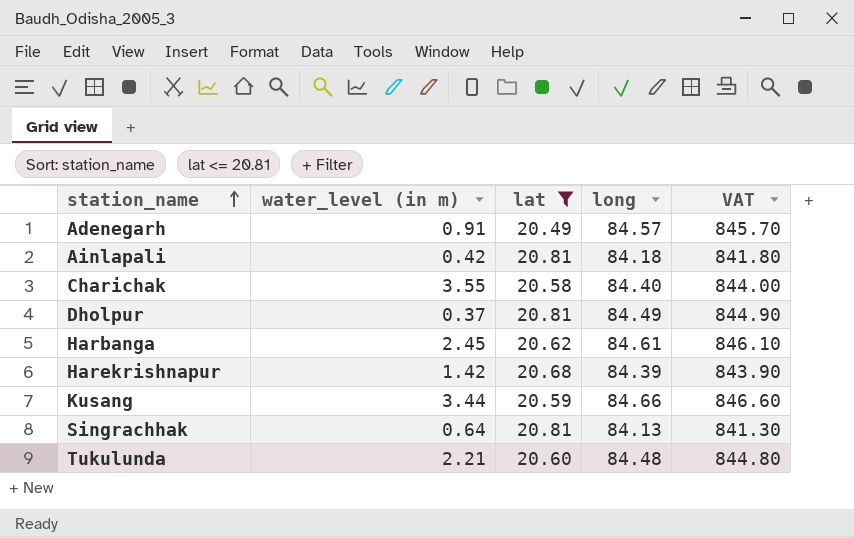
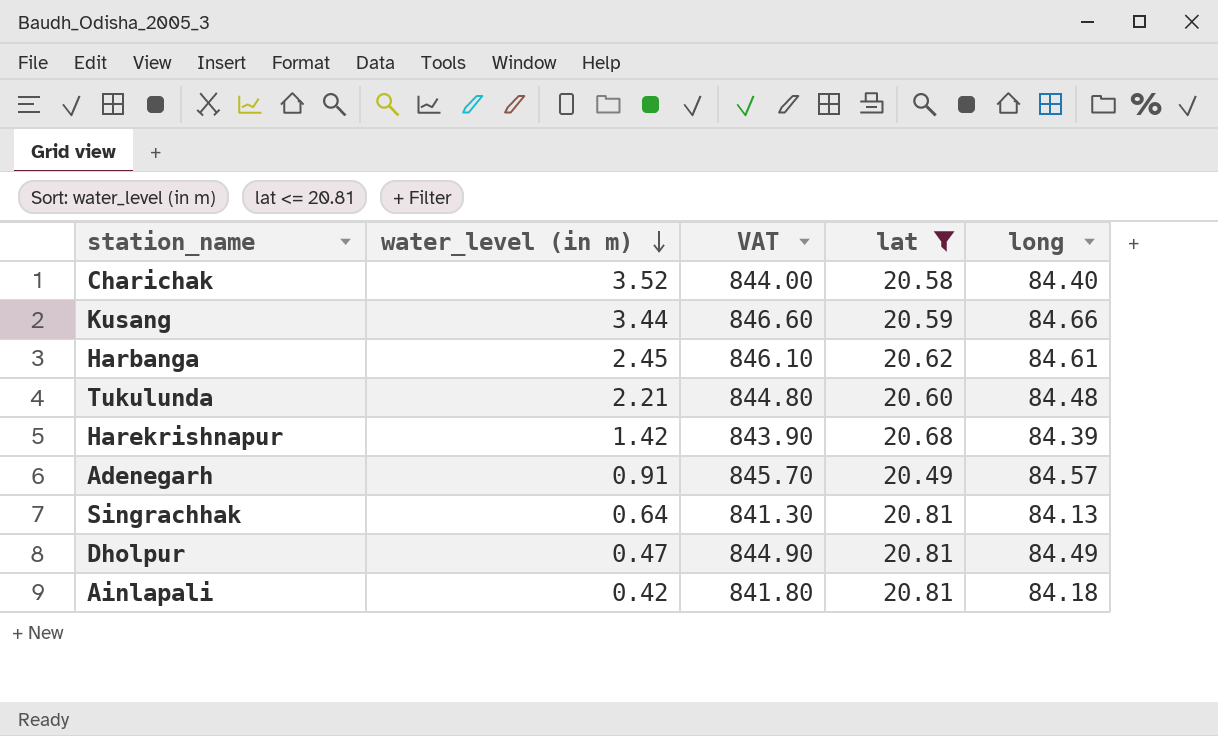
row order: station_name ascending -> water_level (in m) descending
column VAT | position: 5 -> 3
Charichak | water_level (in m): 3.55 -> 3.52
Dholpur | water_level (in m): 0.37 -> 0.47

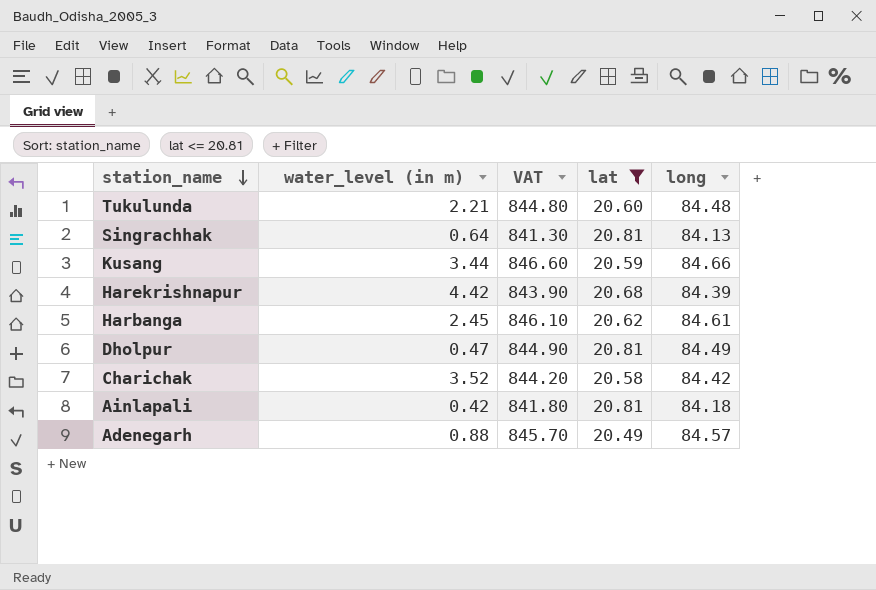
row order: water_level (in m) descending -> station_name descending
Harekrishnapur | water_level (in m): 1.42 -> 4.42
Charichak | VAT: 844.00 -> 844.20
Charichak | long: 84.40 -> 84.42
Adenegarh | water_level (in m): 0.91 -> 0.88

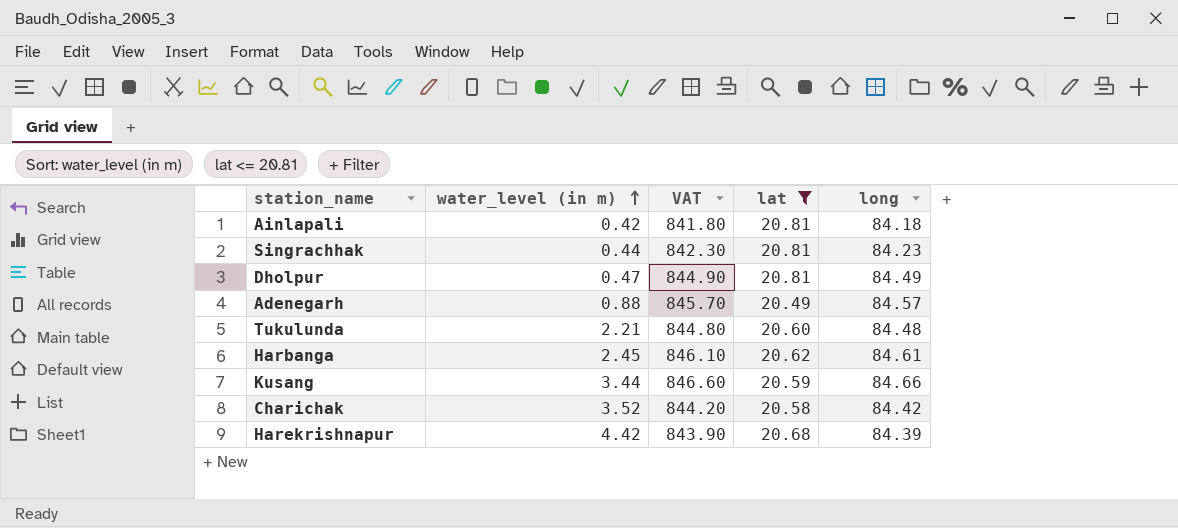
row order: station_name descending -> water_level (in m) ascending
Singrachhak | water_level (in m): 0.64 -> 0.44
Singrachhak | VAT: 841.30 -> 842.30
Singrachhak | long: 84.13 -> 84.23

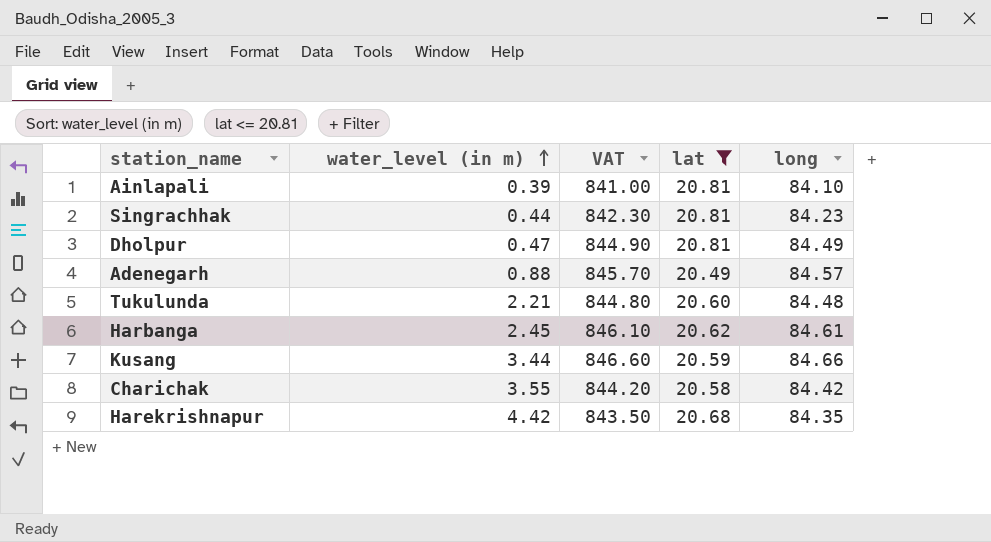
Ainlapali | water_level (in m): 0.42 -> 0.39
Ainlapali | VAT: 841.80 -> 841.00
Ainlapali | long: 84.18 -> 84.10
Charichak | water_level (in m): 3.52 -> 3.55
Harekrishnapur | VAT: 843.90 -> 843.50
Harekrishnapur | long: 84.39 -> 84.35

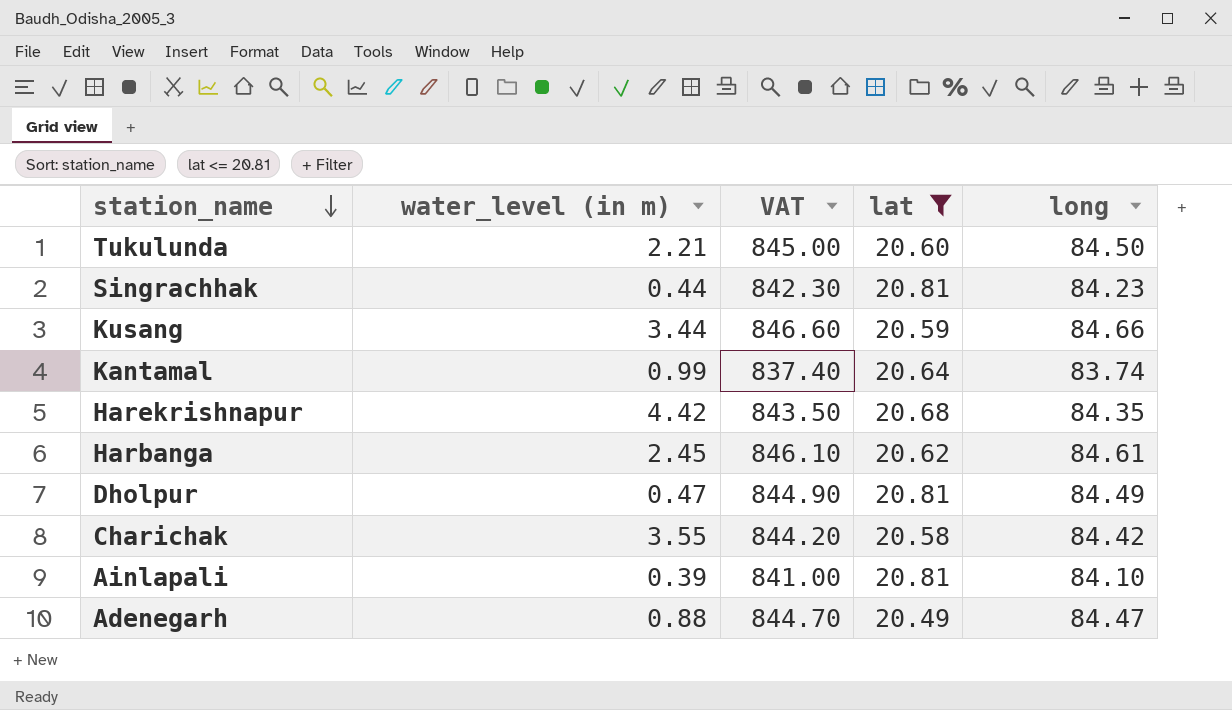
row order: water_level (in m) ascending -> station_name descending
Tukulunda | VAT: 844.80 -> 845.00
Tukulunda | long: 84.48 -> 84.50
row Kantamal: none -> 0.99 | 837.40 | 20.64 | 83.74
Adenegarh | VAT: 845.70 -> 844.70
Adenegarh | long: 84.57 -> 84.47

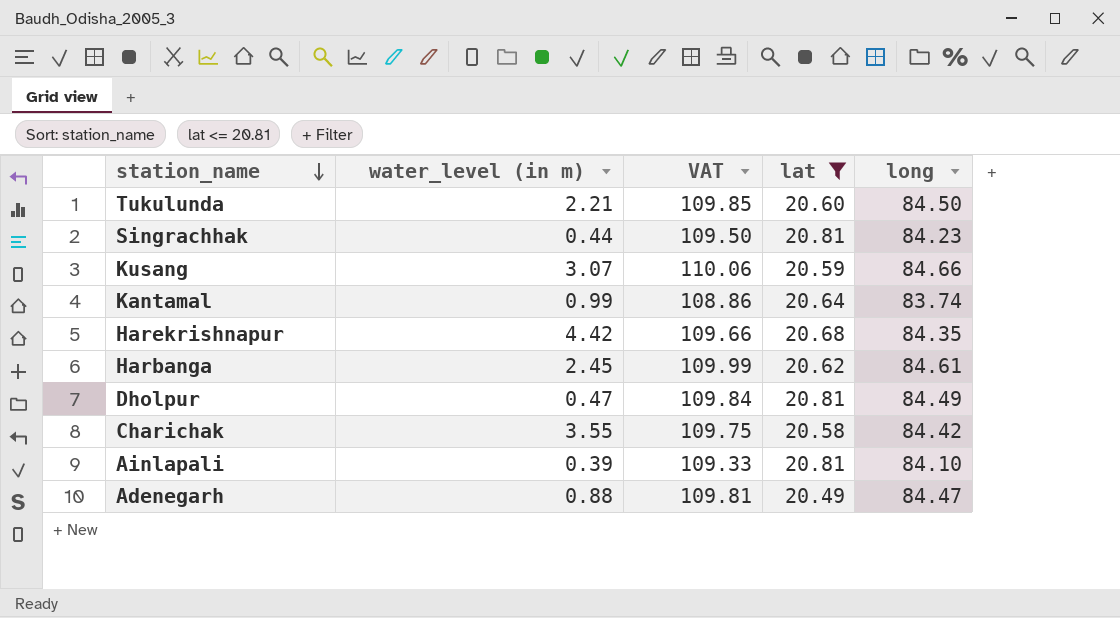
column VAT | formula: [long] * 10 -> [long] * 1.3
Kusang | water_level (in m): 3.44 -> 3.07

